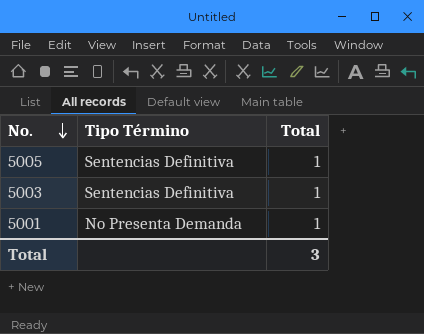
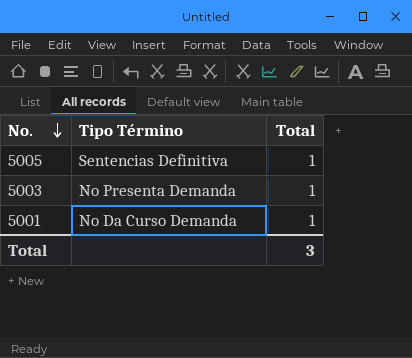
5003 | Tipo Término: Sentencias Definitiva -> No Presenta Demanda
5001 | Tipo Término: No Presenta Demanda -> No Da Curso Demanda

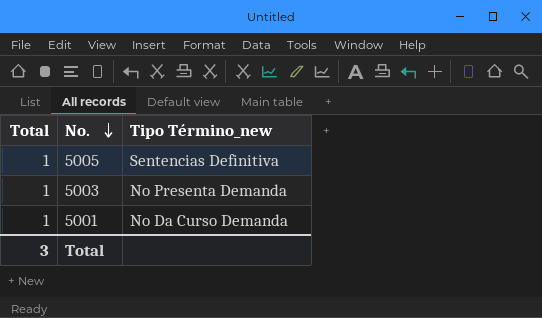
column Total | position: 3 -> 1
column name: Tipo Término -> Tipo Término_new

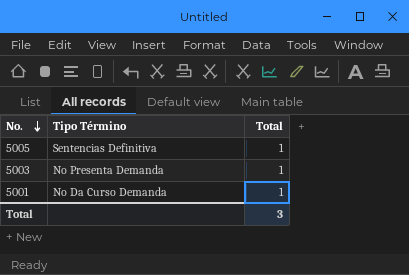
column name: Tipo Término_new -> Tipo Término
column Total | position: 1 -> 3

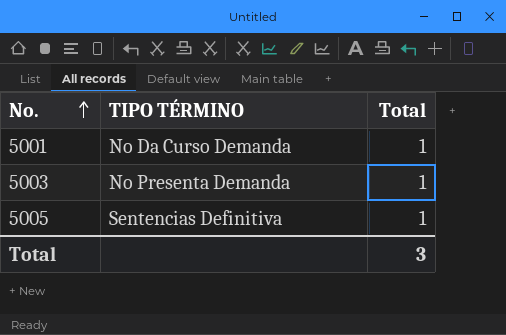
row order: No. descending -> No. ascending
column name: Tipo Término -> TIPO TÉRMINO

